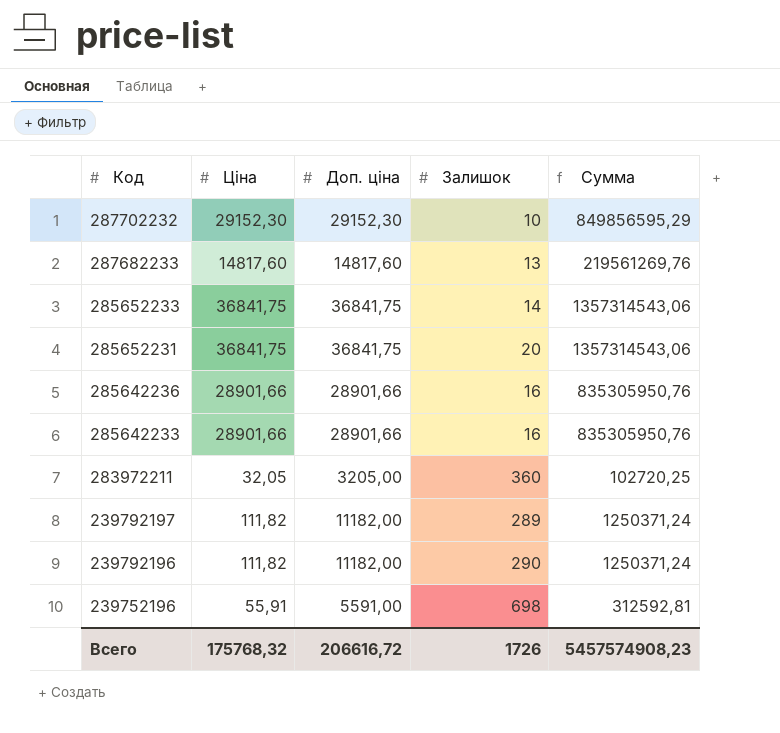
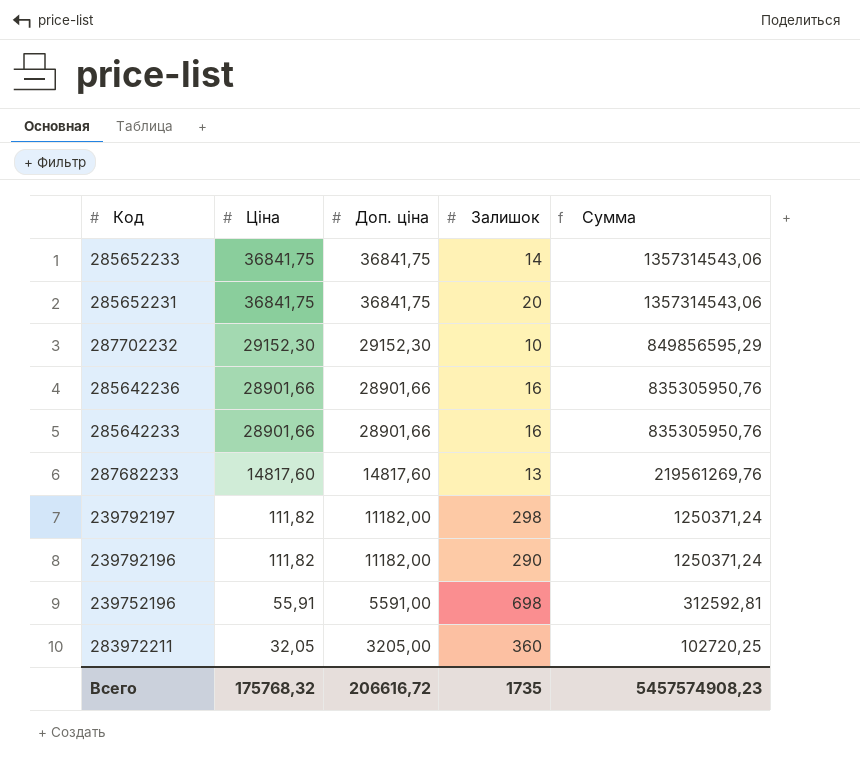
row order: Код descending -> Ціна descending
239792197 | Залишок: 289 -> 298
Всего | Залишок: 1726 -> 1735

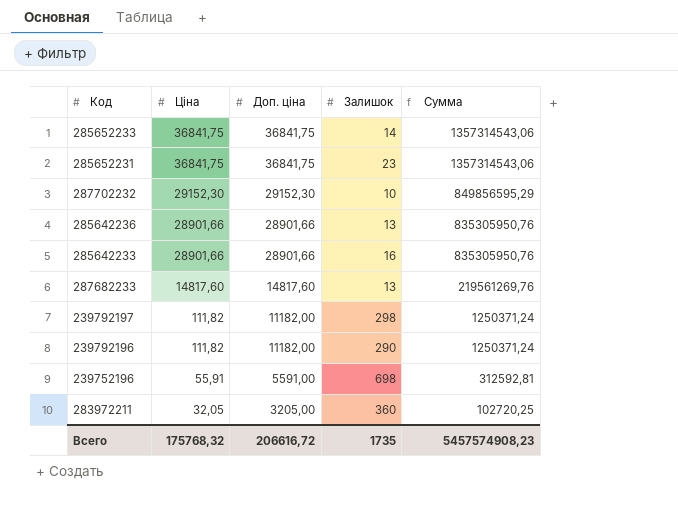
285652231 | Залишок: 20 -> 23
285642236 | Залишок: 16 -> 13

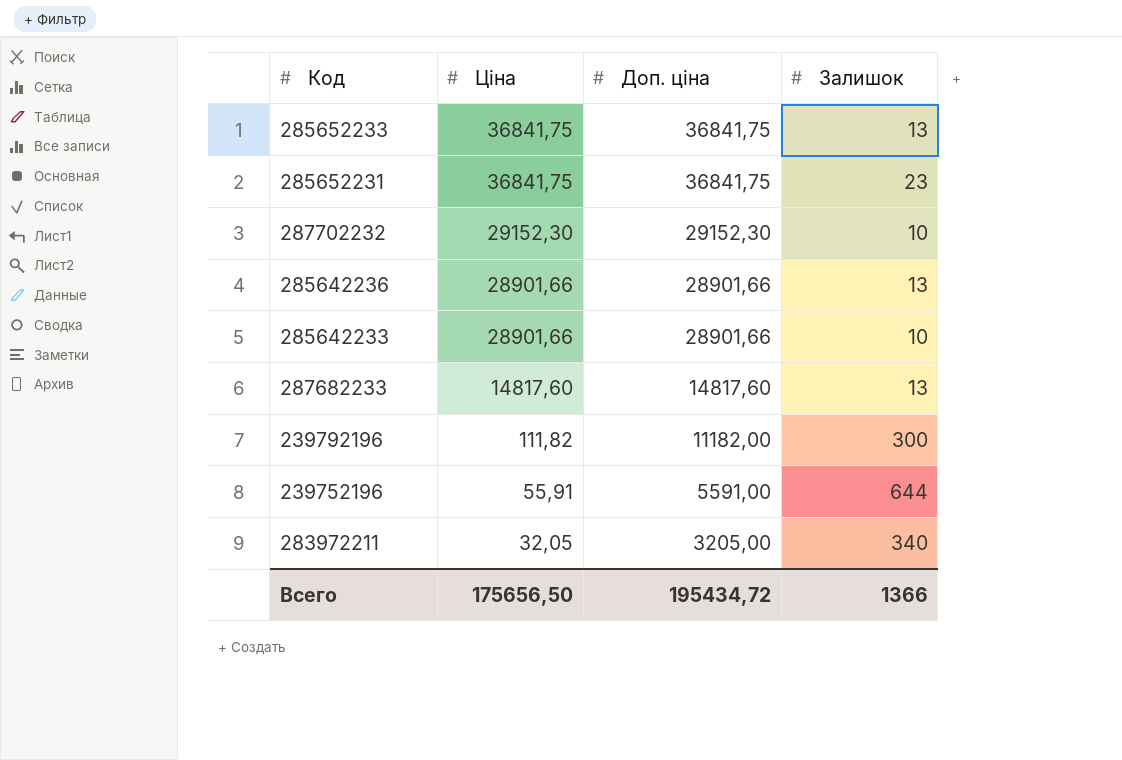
column Сумма | formula: [Ціна] * [Доп. ціна] -> none
row 239792197: 111,82 | 11182,00 | 298 | 1250371,24 -> none
285652233 | Залишок: 14 -> 13
285642233 | Залишок: 16 -> 10
239792196 | Залишок: 290 -> 300
239752196 | Залишок: 698 -> 644
283972211 | Залишок: 360 -> 340
Всего | Ціна: 175768,32 -> 175656,50
Всего | Доп. ціна: 206616,72 -> 195434,72
Всего | Залишок: 1735 -> 1366

